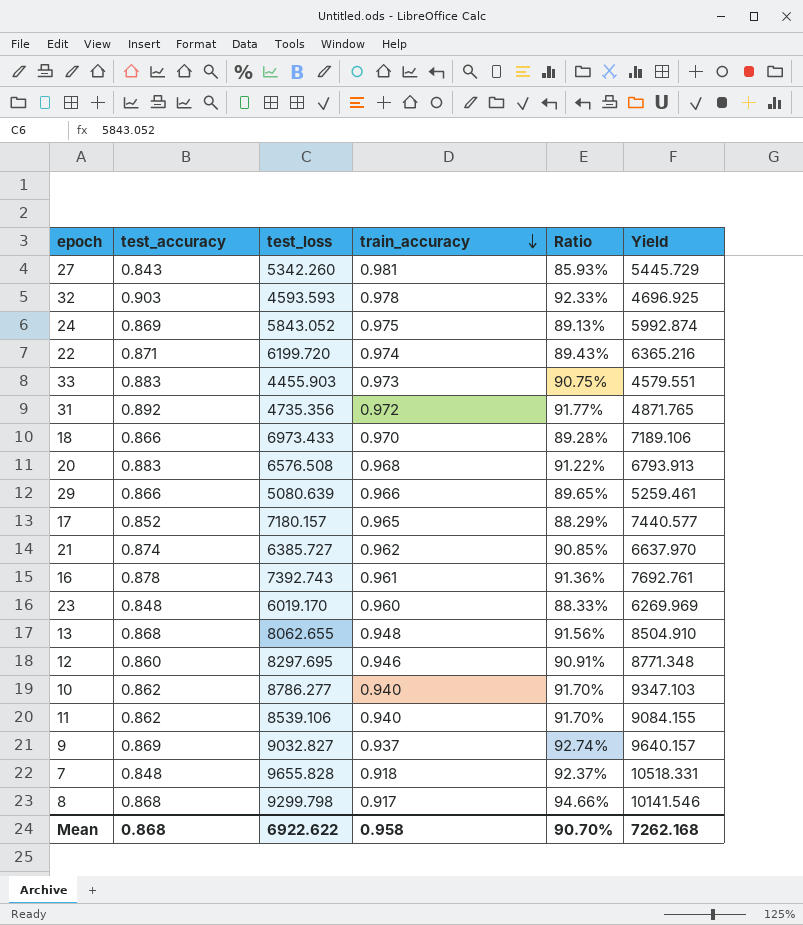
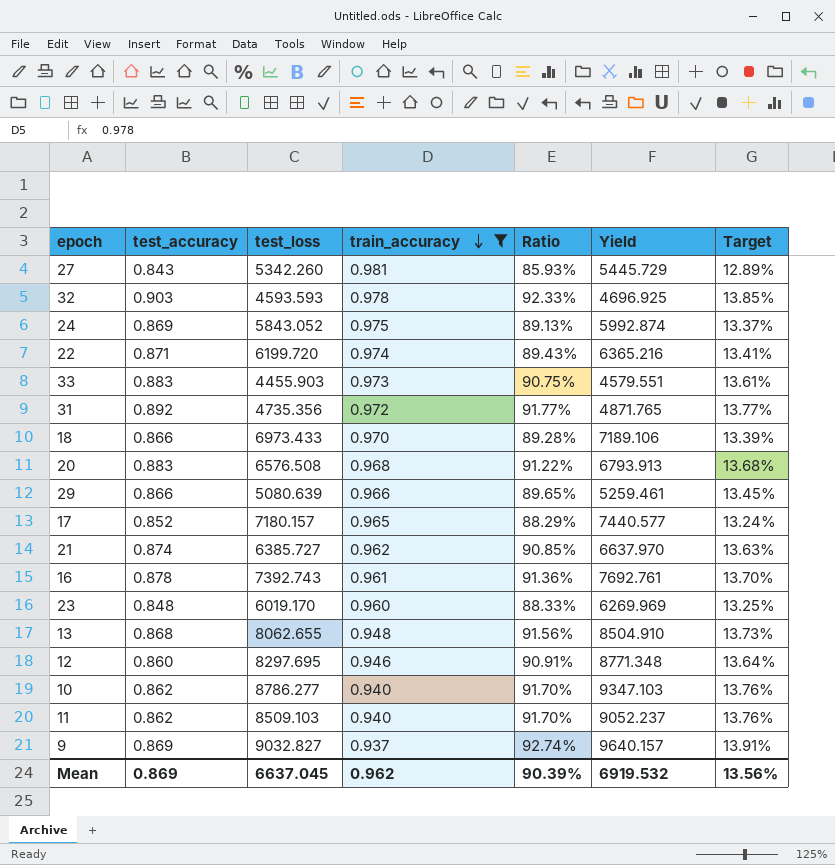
filter: none -> train_accuracy >= 0.937
column Target | formula: none -> [Ratio] * 0.15
11 | test_loss: 8539.106 -> 8509.103
11 | Yield: 9084.155 -> 9052.237
Mean | test_accuracy: 0.868 -> 0.869
Mean | test_loss: 6922.622 -> 6637.045
Mean | train_accuracy: 0.958 -> 0.962
Mean | Ratio: 90.70% -> 90.39%
Mean | Yield: 7262.168 -> 6919.532

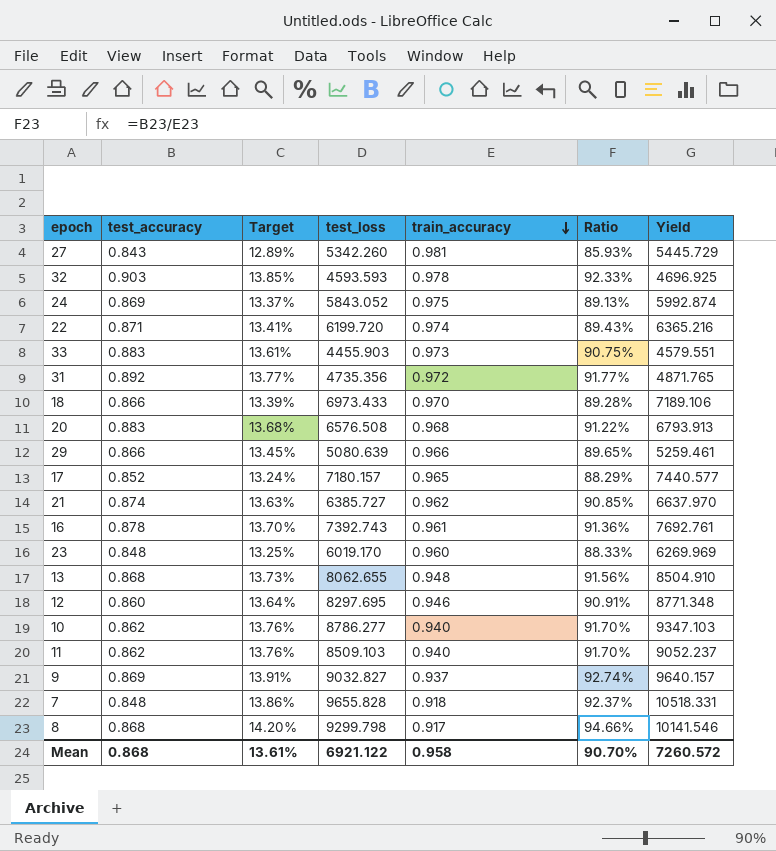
filter: train_accuracy >= 0.937 -> none
column Target | position: 7 -> 3
Mean | test_accuracy: 0.869 -> 0.868
Mean | Target: 13.56% -> 13.61%
Mean | test_loss: 6637.045 -> 6921.122
Mean | train_accuracy: 0.962 -> 0.958
Mean | Ratio: 90.39% -> 90.70%
Mean | Yield: 6919.532 -> 7260.572

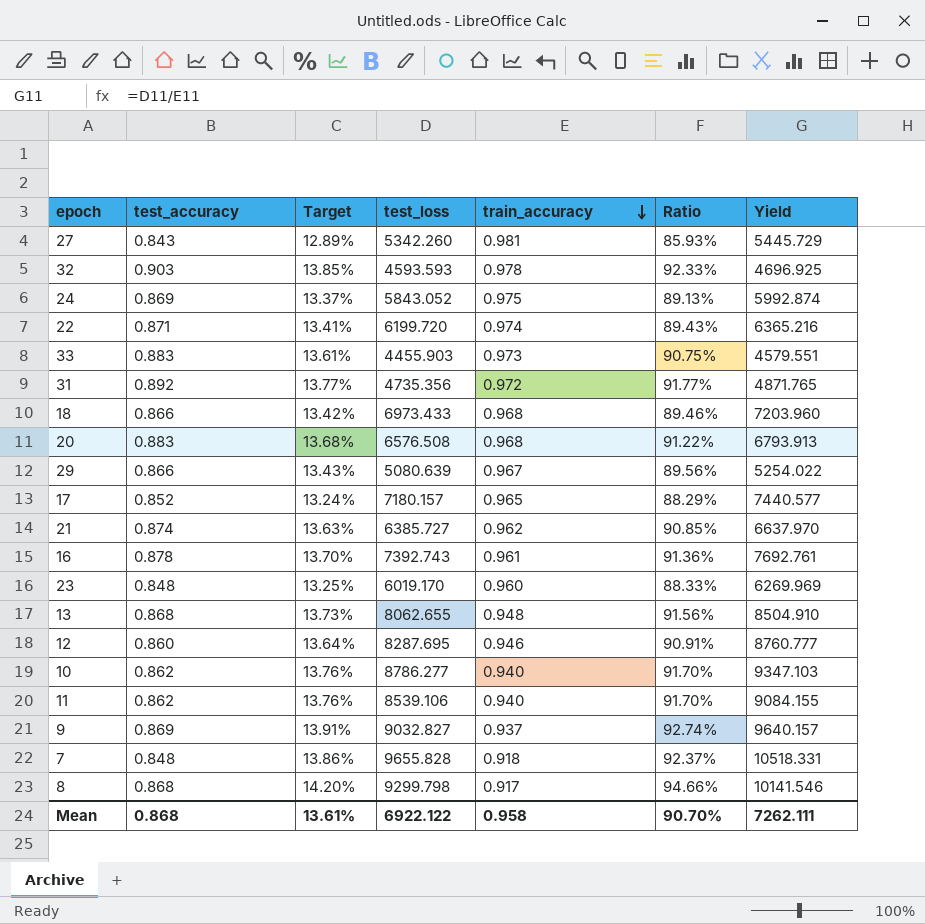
18 | Target: 13.39% -> 13.42%
18 | train_accuracy: 0.970 -> 0.968
18 | Ratio: 89.28% -> 89.46%
18 | Yield: 7189.106 -> 7203.960
29 | Target: 13.45% -> 13.43%
29 | train_accuracy: 0.966 -> 0.967
29 | Ratio: 89.65% -> 89.56%
29 | Yield: 5259.461 -> 5254.022
12 | test_loss: 8297.695 -> 8287.695
12 | Yield: 8771.348 -> 8760.777
11 | test_loss: 8509.103 -> 8539.106
11 | Yield: 9052.237 -> 9084.155
Mean | test_loss: 6921.122 -> 6922.122
Mean | Yield: 7260.572 -> 7262.111

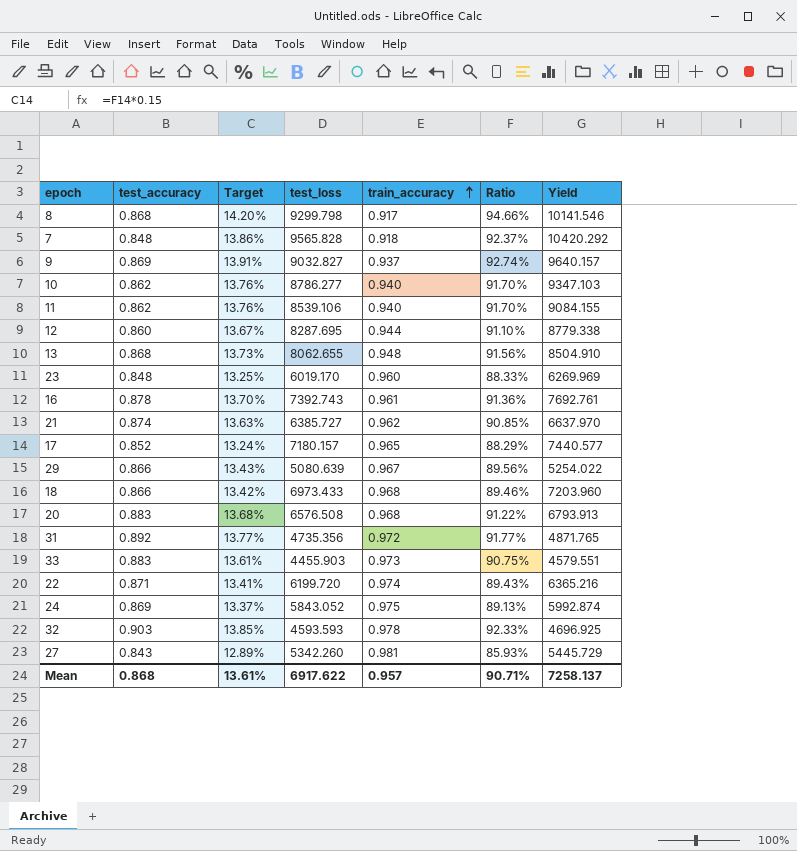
row order: train_accuracy descending -> train_accuracy ascending
7 | test_loss: 9655.828 -> 9565.828
7 | Yield: 10518.331 -> 10420.292
12 | Target: 13.64% -> 13.67%
12 | train_accuracy: 0.946 -> 0.944
12 | Ratio: 90.91% -> 91.10%
12 | Yield: 8760.777 -> 8779.338
Mean | test_loss: 6922.122 -> 6917.622
Mean | train_accuracy: 0.958 -> 0.957
Mean | Ratio: 90.70% -> 90.71%
Mean | Yield: 7262.111 -> 7258.137

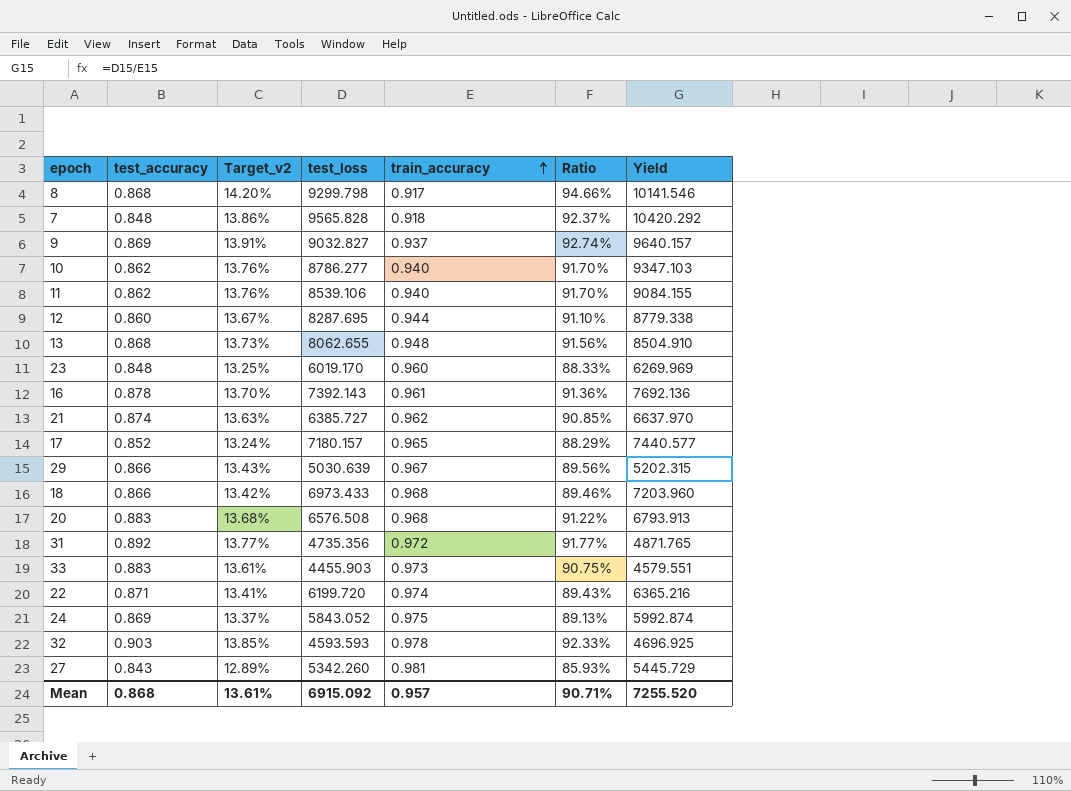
column name: Target -> Target_v2
16 | test_loss: 7392.743 -> 7392.143
16 | Yield: 7692.761 -> 7692.136
29 | test_loss: 5080.639 -> 5030.639
29 | Yield: 5254.022 -> 5202.315
Mean | test_loss: 6917.622 -> 6915.092
Mean | Yield: 7258.137 -> 7255.520

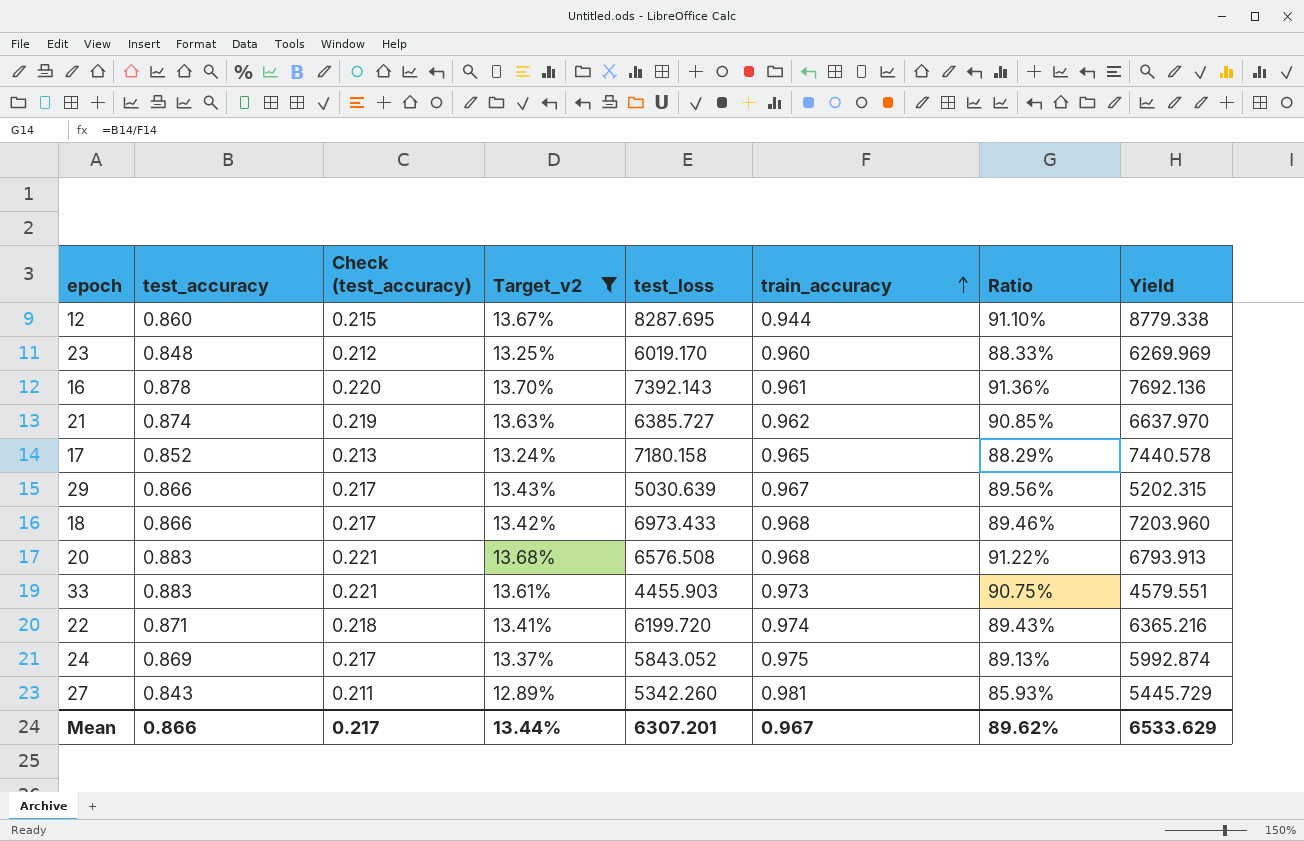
filter: none -> Target_v2 <= 13.70%
column Check (test_accuracy) | formula: none -> [test_accuracy] * 0.25
17 | test_loss: 7180.157 -> 7180.158
17 | Yield: 7440.577 -> 7440.578
Mean | test_accuracy: 0.868 -> 0.866
Mean | Target_v2: 13.61% -> 13.44%
Mean | test_loss: 6915.092 -> 6307.201
Mean | train_accuracy: 0.957 -> 0.967
Mean | Ratio: 90.71% -> 89.62%
Mean | Yield: 7255.520 -> 6533.629

